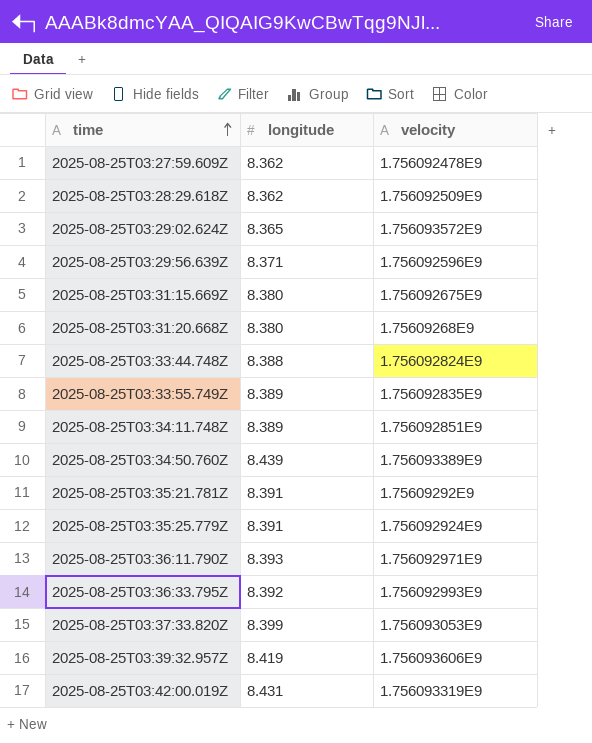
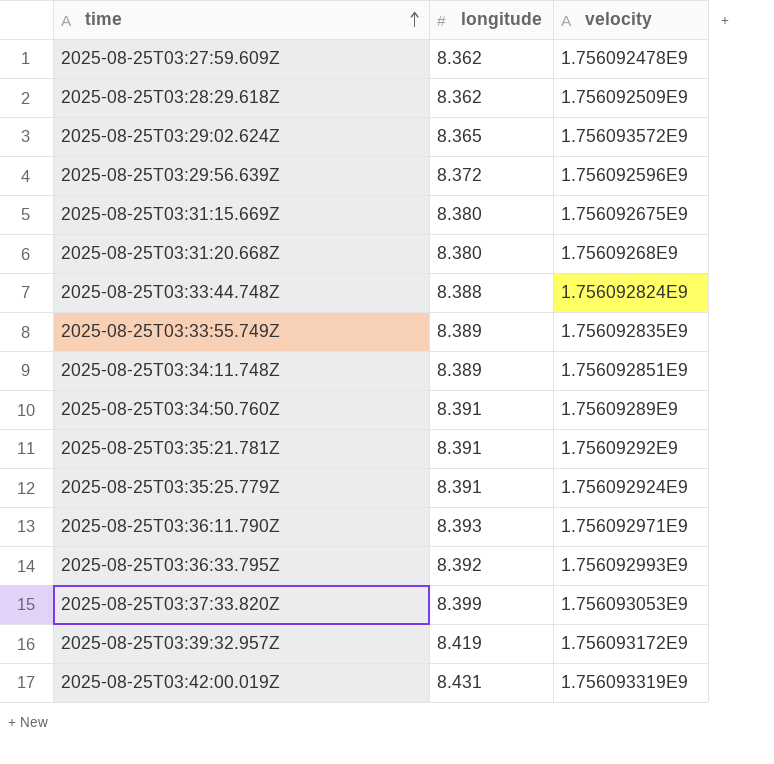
2025-08-25T03:29:56.639Z | longitude: 8.371 -> 8.372
2025-08-25T03:34:50.760Z | longitude: 8.439 -> 8.391
2025-08-25T03:34:50.760Z | velocity: 1.756093389E9 -> 1.75609289E9
2025-08-25T03:39:32.957Z | velocity: 1.756093606E9 -> 1.756093172E9

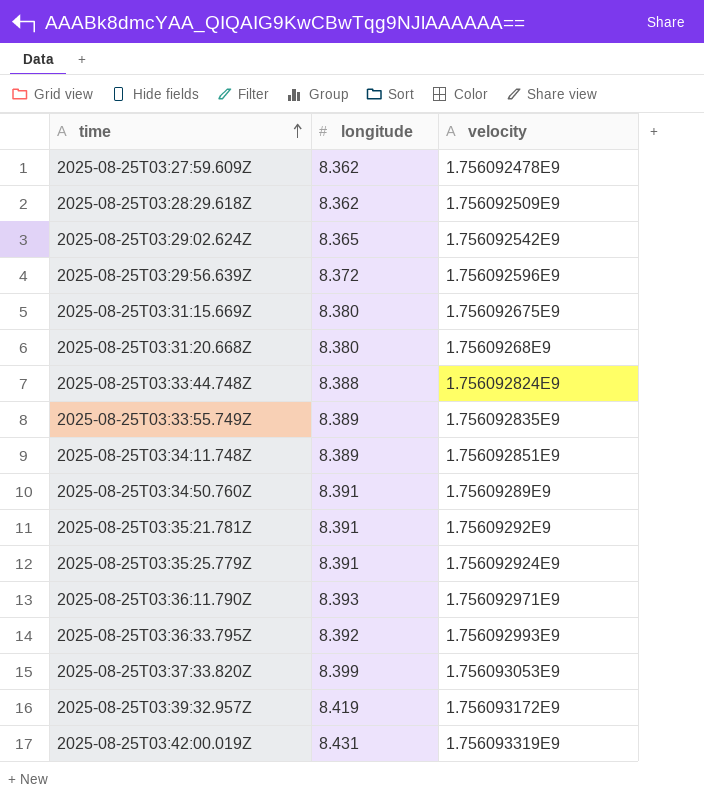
2025-08-25T03:29:02.624Z | velocity: 1.756093572E9 -> 1.756092542E9

